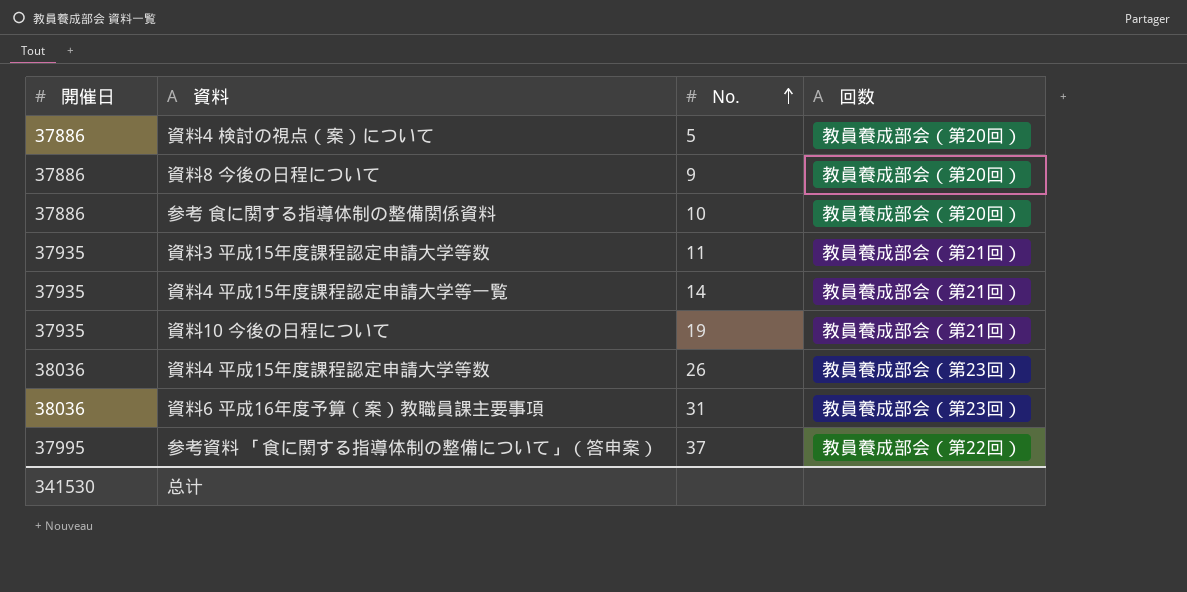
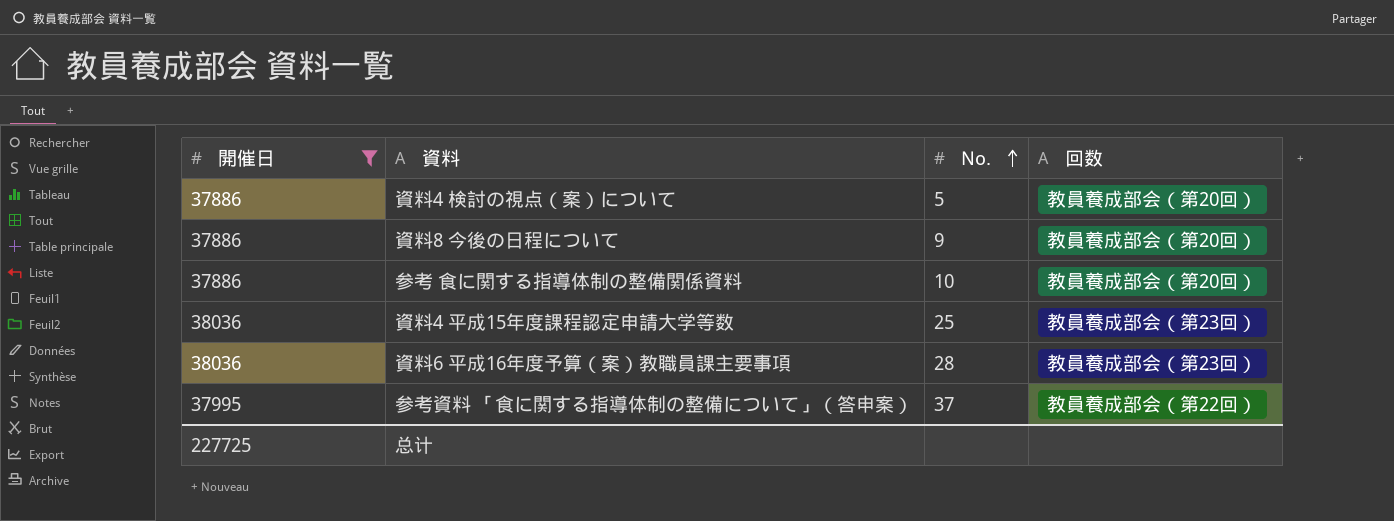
filter: none -> 開催日 != 37935
資料4 平成15年度課程認定申請大学等数 | No.: 26 -> 25
資料6 平成16年度予算（案）教職員課主要事項 | No.: 31 -> 28
总计 | 開催日: 341530 -> 227725

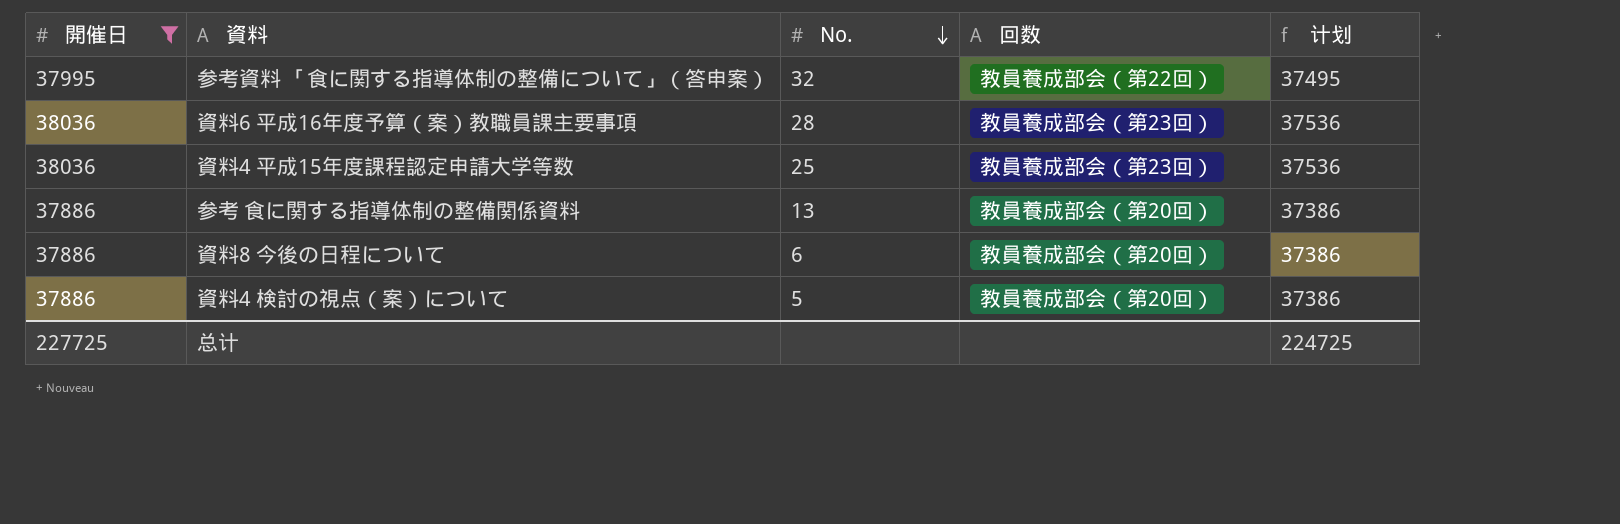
row order: No. ascending -> No. descending
column 计划 | formula: none -> [開催日] - 500
参考資料 「食に関する指導体制の整備について」（答申案） | No.: 37 -> 32
参考 食に関する指導体制の整備関係資料 | No.: 10 -> 13
資料8 今後の日程について | No.: 9 -> 6

